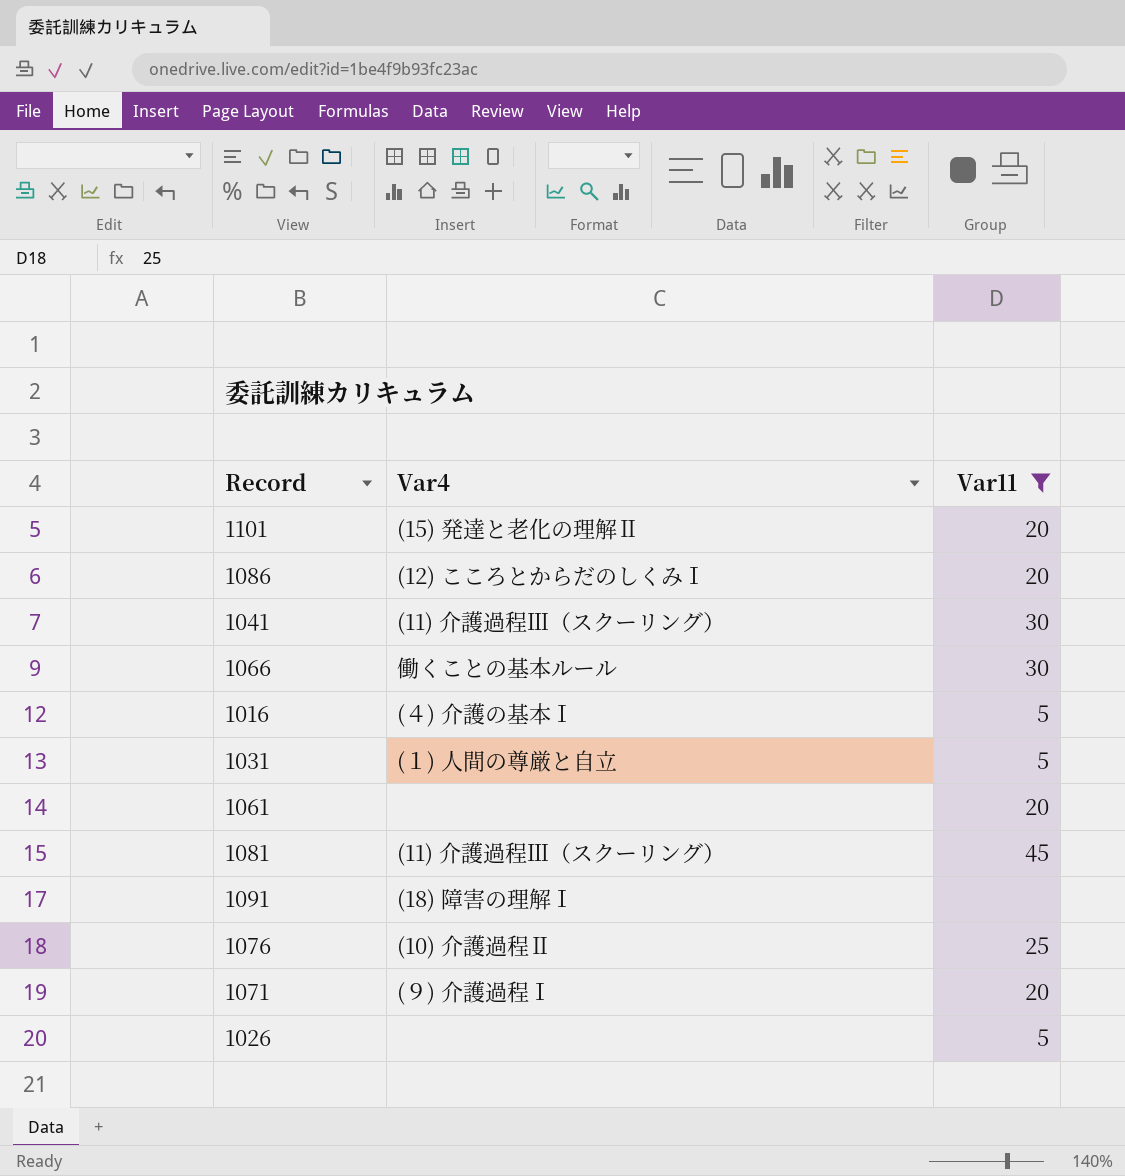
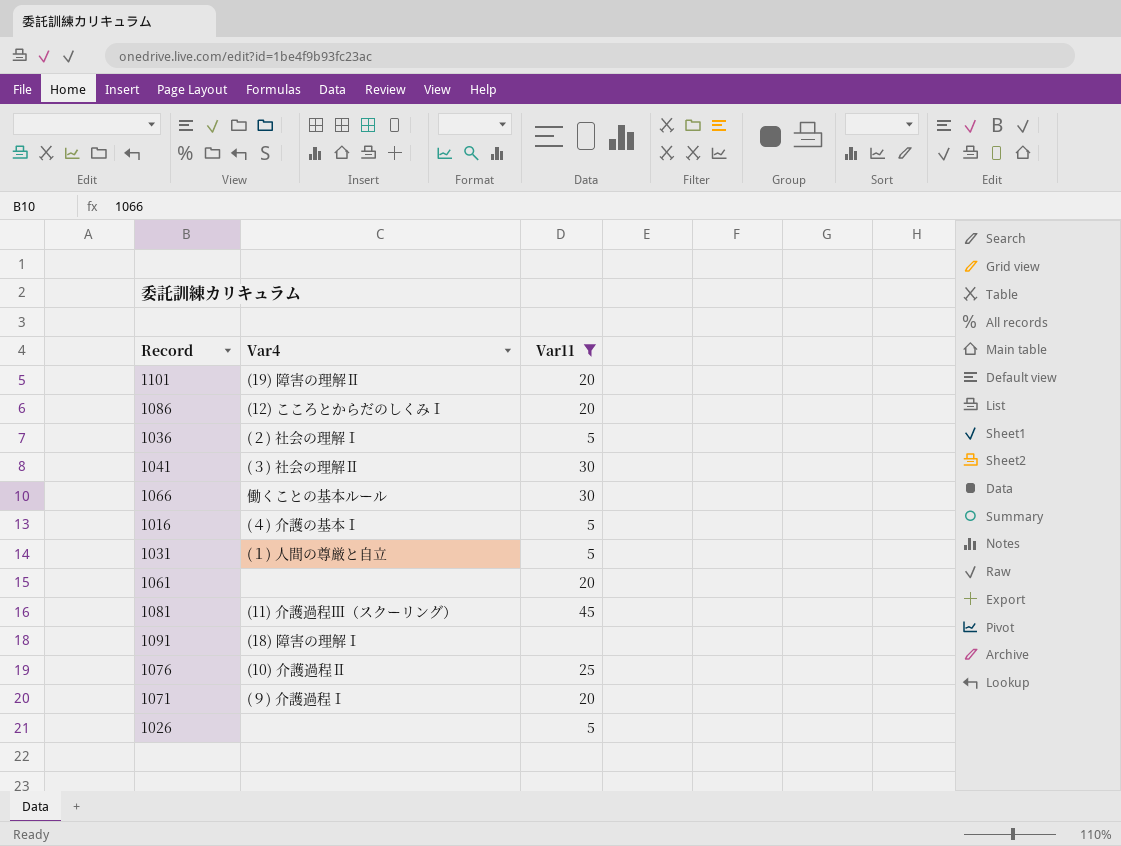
1101 | Var4: (15) 発達と老化の理解Ⅱ -> (19) 障害の理解Ⅱ
row 1036: none -> (２) 社会の理解Ⅰ | 5
1041 | Var4: (11) 介護過程Ⅲ（スクーリング） -> (３) 社会の理解Ⅱ

